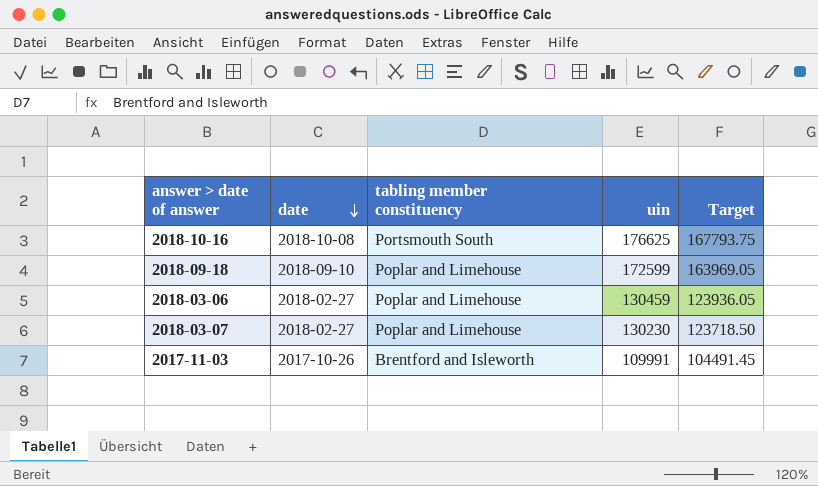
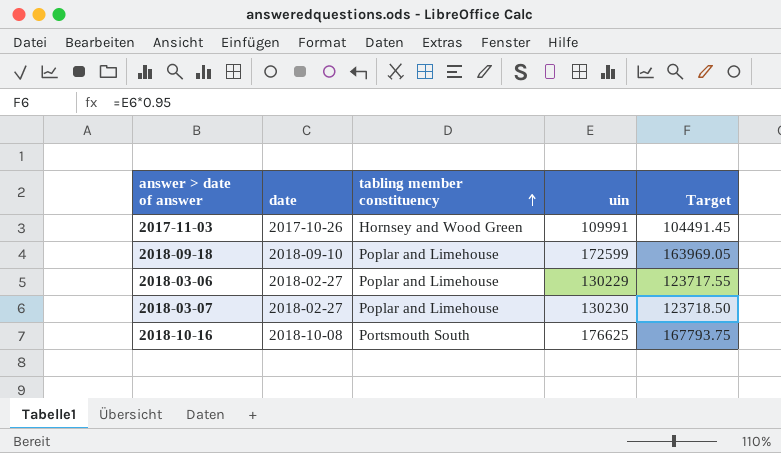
row order: date descending -> tabling member constituency ascending
2017-11-03 | tabling member constituency: Brentford and Isleworth -> Hornsey and Wood Green
2018-03-06 | uin: 130459 -> 130229
2018-03-06 | Target: 123936.05 -> 123717.55

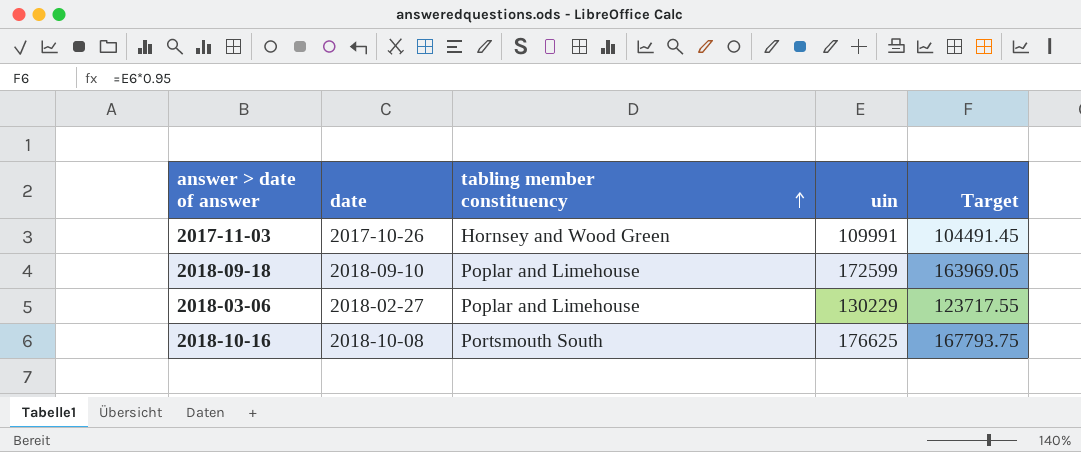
row 2018-03-07: 2018-02-27 | Poplar and Limehouse | 130230 | 123718.50 -> none

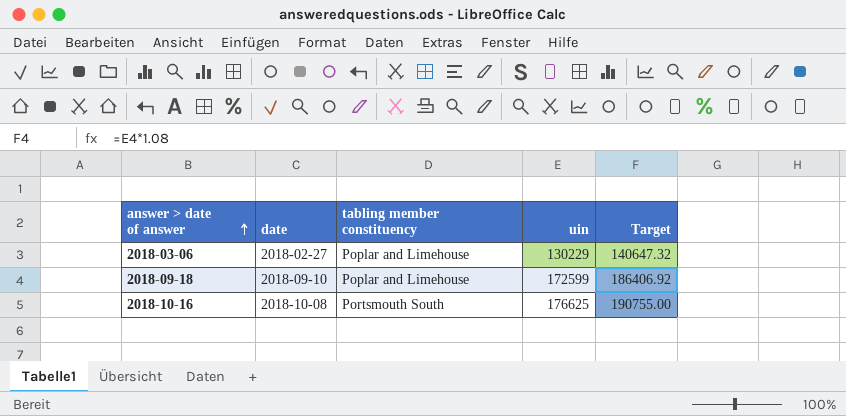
row order: tabling member constituency ascending -> answer > date of answer ascending
column Target | formula: [uin] * 0.95 -> [uin] * 1.08
row 2017-11-03: 2017-10-26 | Hornsey and Wood Green | 109991 | 104491.45 -> none

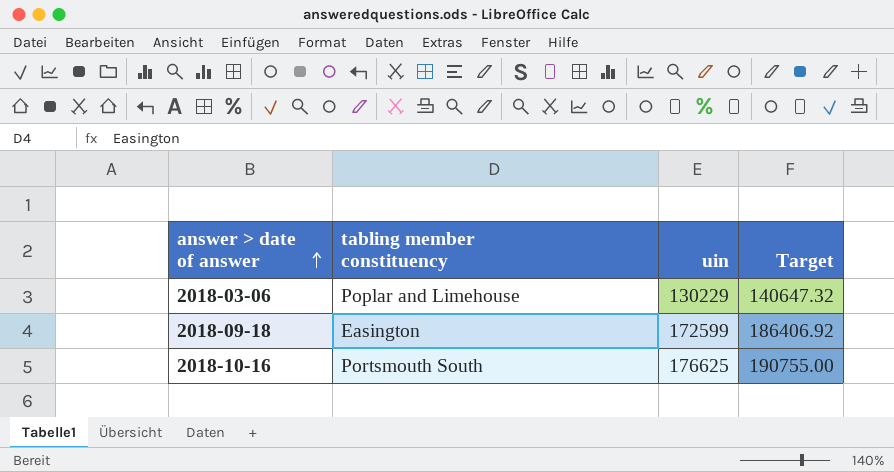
column date | position: 2 -> none
2018-09-18 | tabling member constituency: Poplar and Limehouse -> Easington

